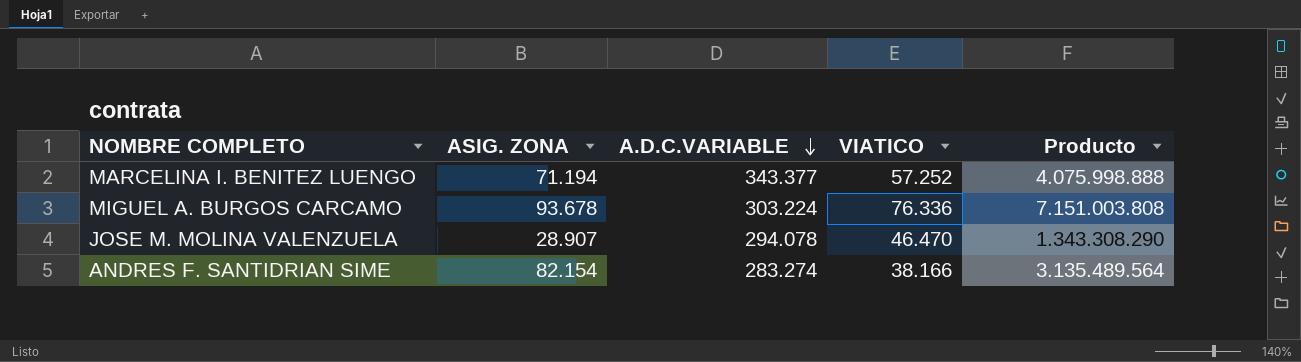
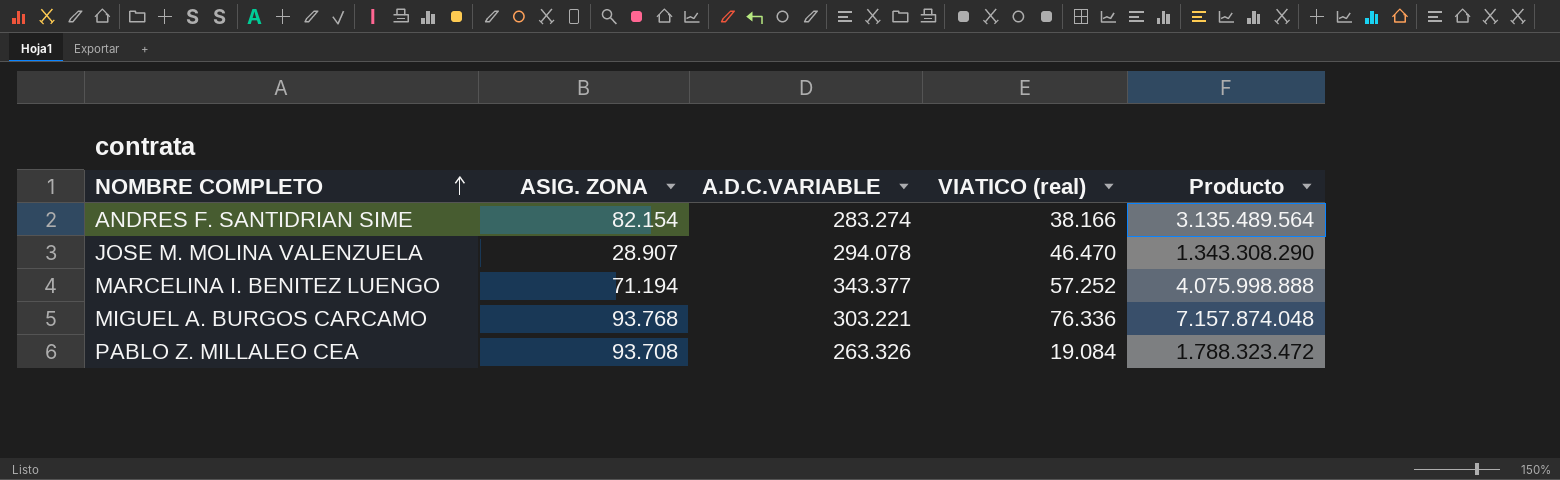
row order: A.D.C.VARIABLE descending -> NOMBRE COMPLETO ascending
column name: VIATICO -> VIATICO (real)
MIGUEL A. BURGOS CARCAMO | ASIG. ZONA: 93.678 -> 93.768
MIGUEL A. BURGOS CARCAMO | A.D.C.VARIABLE: 303.224 -> 303.221
MIGUEL A. BURGOS CARCAMO | Producto: 7.151.003.808 -> 7.157.874.048
row PABLO Z. MILLALEO CEA: none -> 93.708 | 263.326 | 19.084 | 1.788.323.472

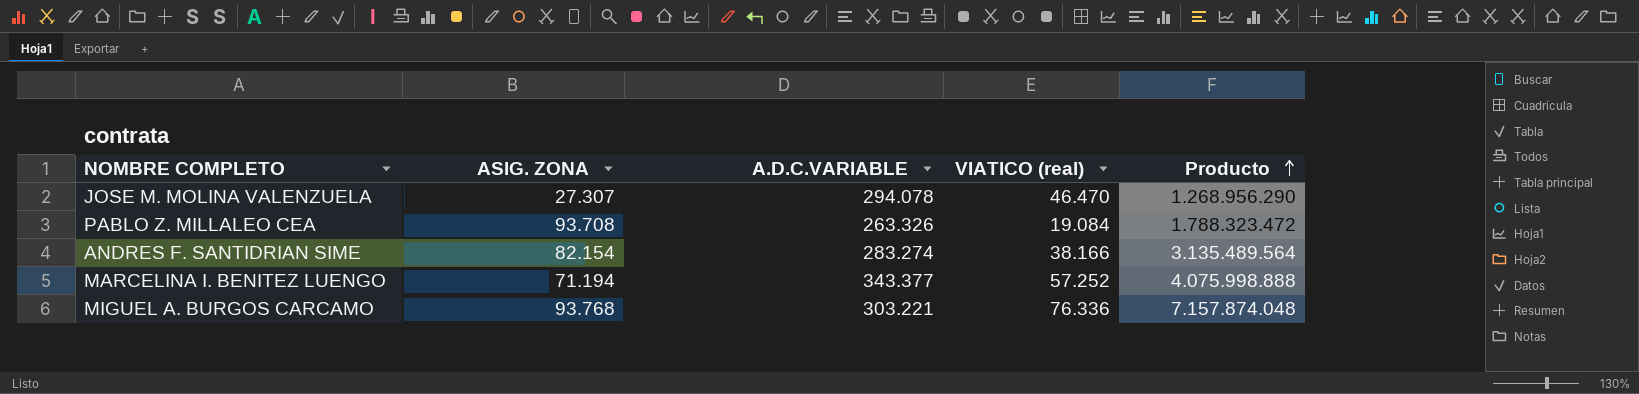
row order: NOMBRE COMPLETO ascending -> Producto ascending
JOSE M. MOLINA VALENZUELA | ASIG. ZONA: 28.907 -> 27.307
JOSE M. MOLINA VALENZUELA | Producto: 1.343.308.290 -> 1.268.956.290

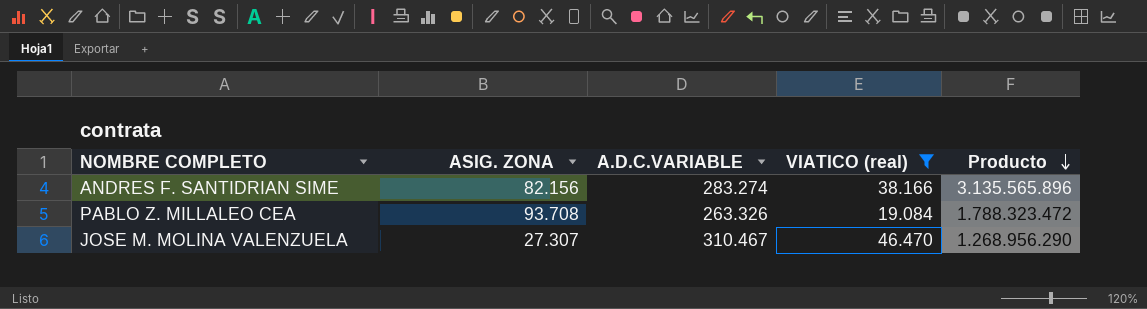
filter: none -> VIATICO (real) <= 46.470
row order: Producto ascending -> Producto descending
ANDRES F. SANTIDRIAN SIME | ASIG. ZONA: 82.154 -> 82.156
ANDRES F. SANTIDRIAN SIME | Producto: 3.135.489.564 -> 3.135.565.896
JOSE M. MOLINA VALENZUELA | A.D.C.VARIABLE: 294.078 -> 310.467

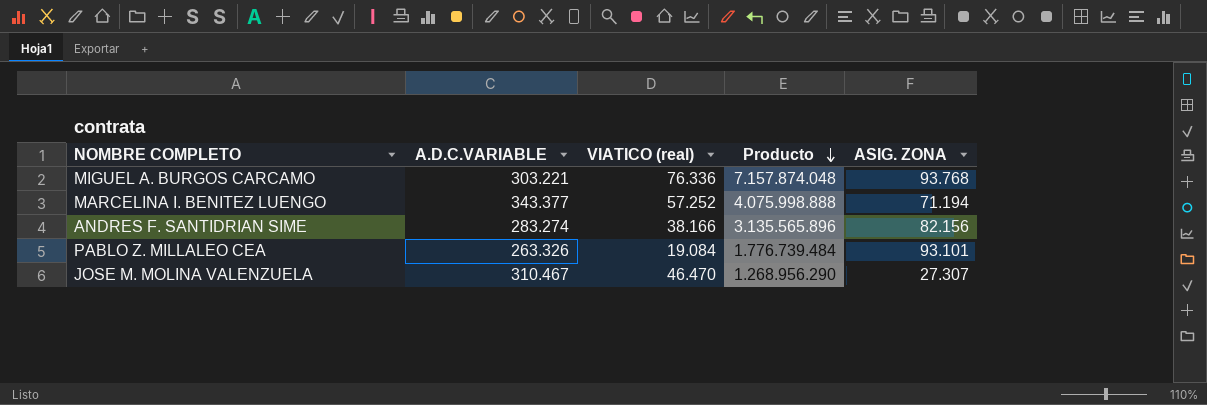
filter: VIATICO (real) <= 46.470 -> none
column ASIG. ZONA | position: 2 -> 5
PABLO Z. MILLALEO CEA | Producto: 1.788.323.472 -> 1.776.739.484
PABLO Z. MILLALEO CEA | ASIG. ZONA: 93.708 -> 93.101

